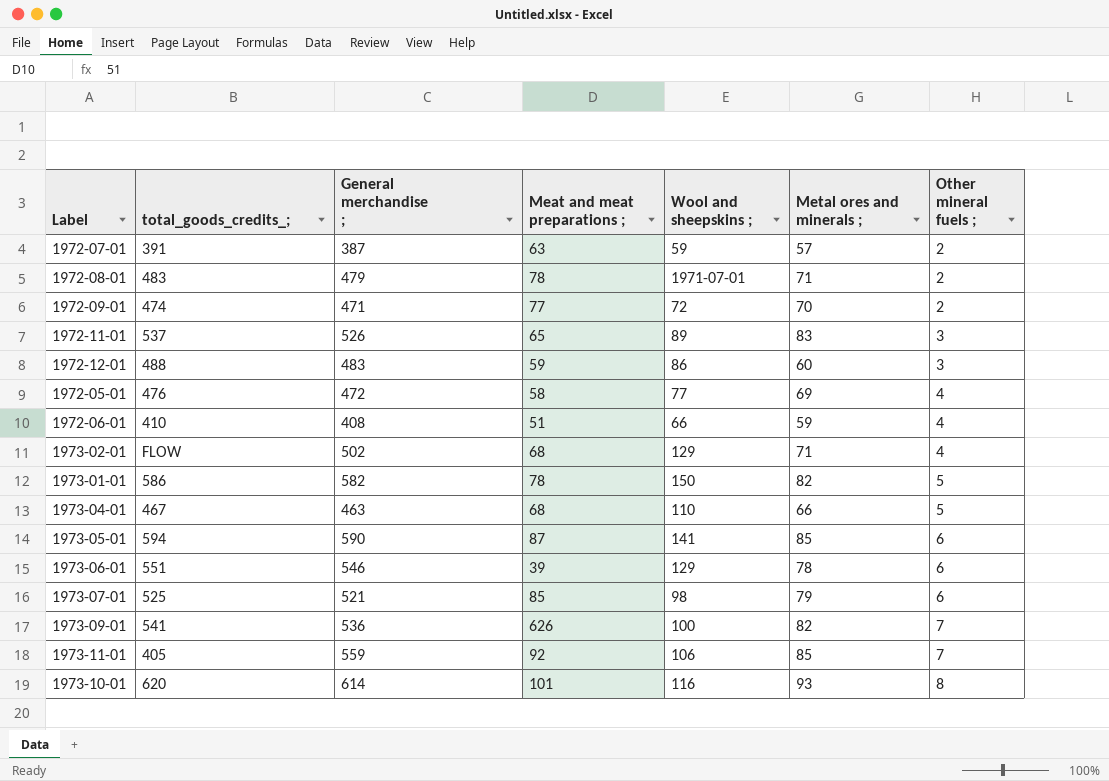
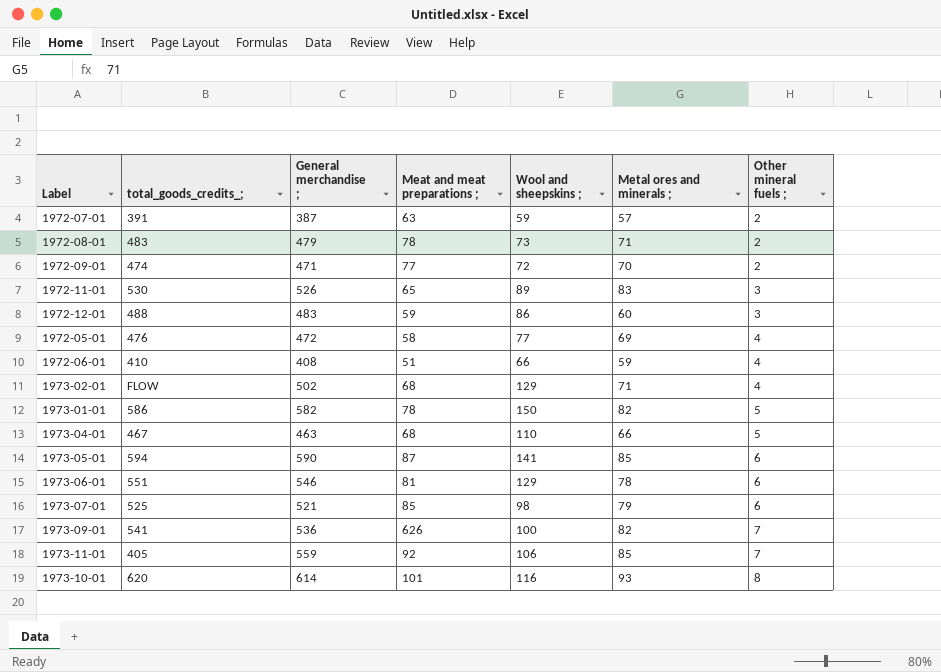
1972-08-01 | Wool and sheepskins ;: 1971-07-01 -> 73
1972-11-01 | total_goods_credits_;: 537 -> 530
1973-06-01 | Meat and meat preparations ;: 39 -> 81

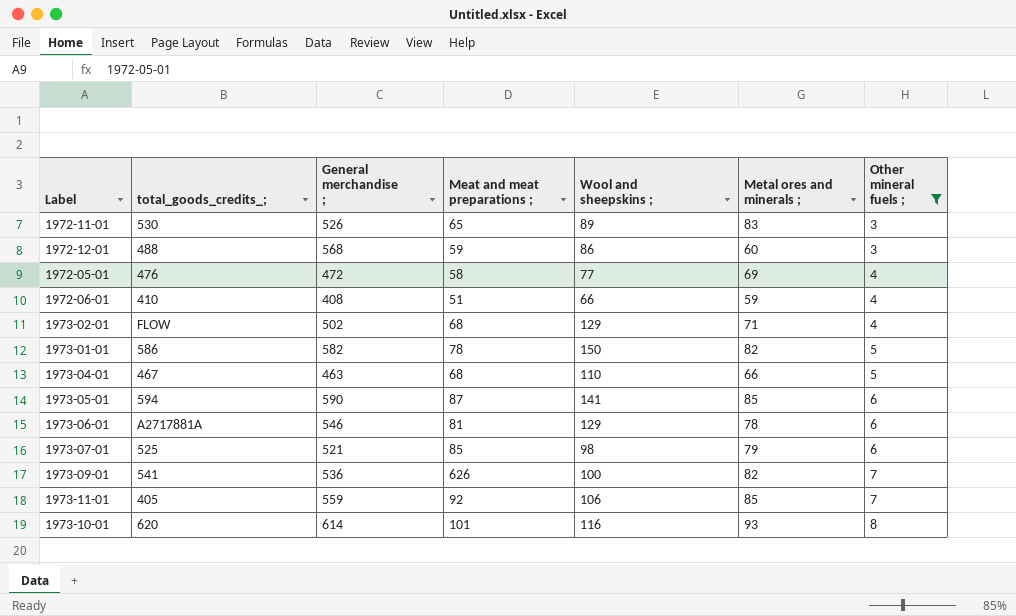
filter: none -> Other mineral fuels ; != 2
1972-12-01 | General merchandise ;: 483 -> 568
1973-06-01 | total_goods_credits_;: 551 -> A2717881A

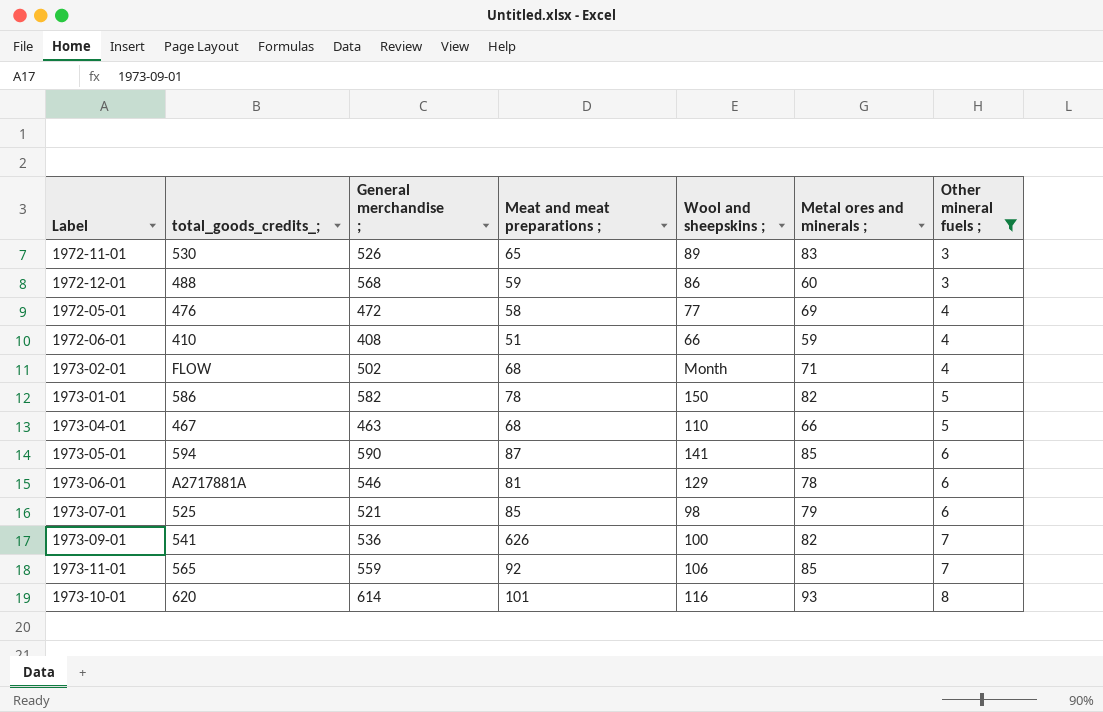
1973-02-01 | Wool and sheepskins ;: 129 -> Month
1973-11-01 | total_goods_credits_;: 405 -> 565

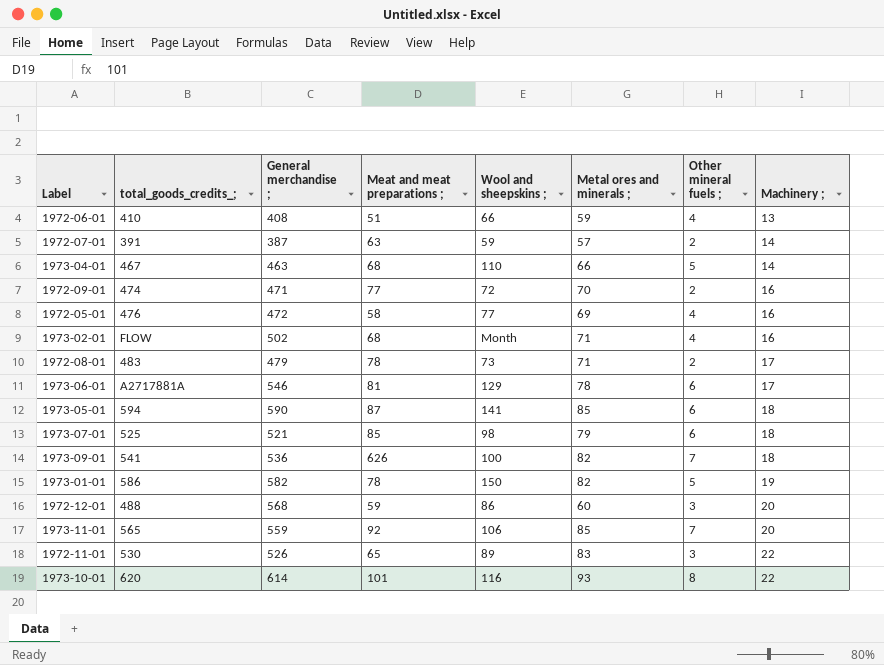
filter: Other mineral fuels ; != 2 -> none
row order: Other mineral fuels ; ascending -> Machinery ; ascending
column Machinery ; | position: none -> 8

